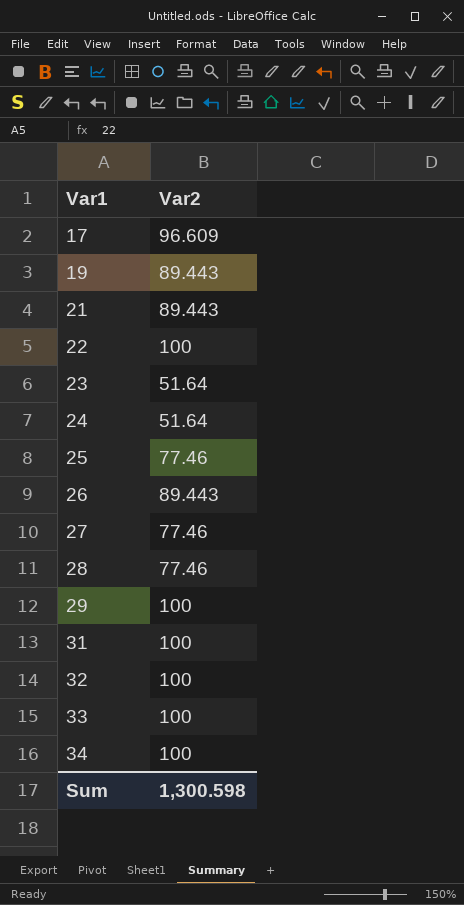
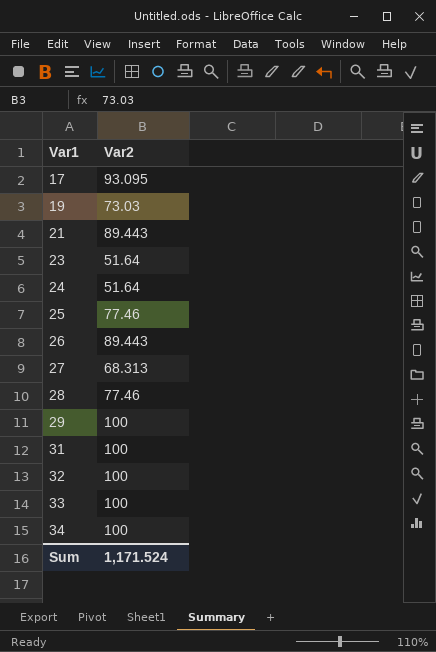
row 22: 100 -> none
17 | Var2: 96.609 -> 93.095
19 | Var2: 89.443 -> 73.03
27 | Var2: 77.46 -> 68.313
Sum | Var2: 1,300.598 -> 1,171.524

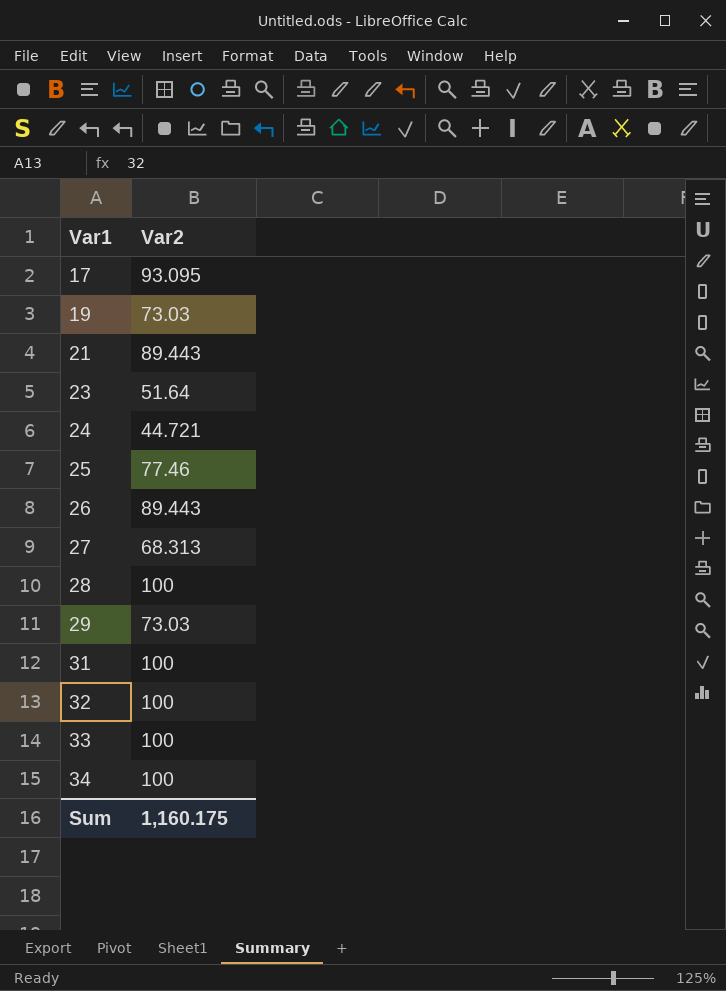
24 | Var2: 51.64 -> 44.721
28 | Var2: 77.46 -> 100
29 | Var2: 100 -> 73.03
Sum | Var2: 1,171.524 -> 1,160.175

